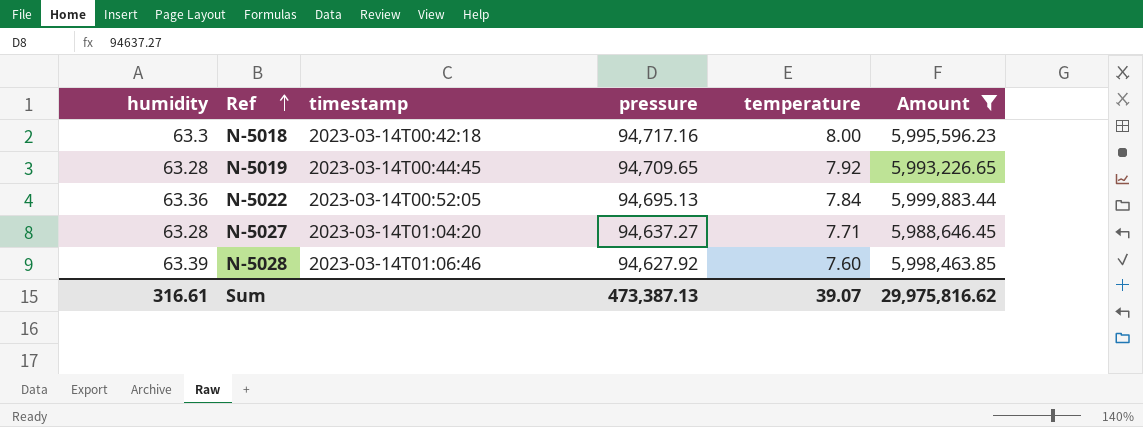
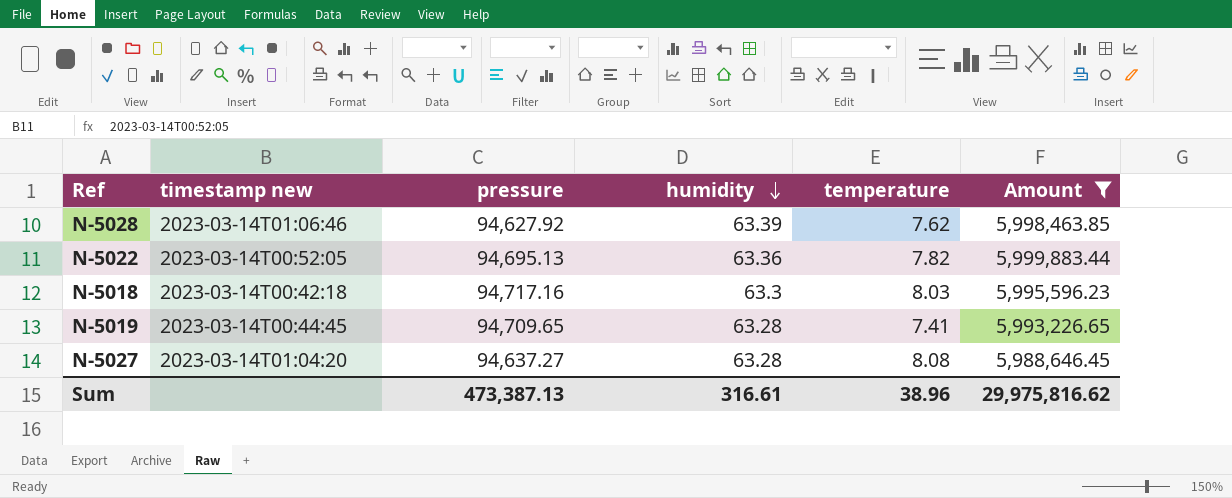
row order: Ref ascending -> humidity descending
column name: timestamp -> timestamp new
column humidity | position: 1 -> 4
N-5028 | temperature: 7.60 -> 7.62
N-5022 | temperature: 7.84 -> 7.82
N-5018 | temperature: 8.00 -> 8.03
N-5019 | temperature: 7.92 -> 7.41
N-5027 | temperature: 7.71 -> 8.08
Sum | temperature: 39.07 -> 38.96

